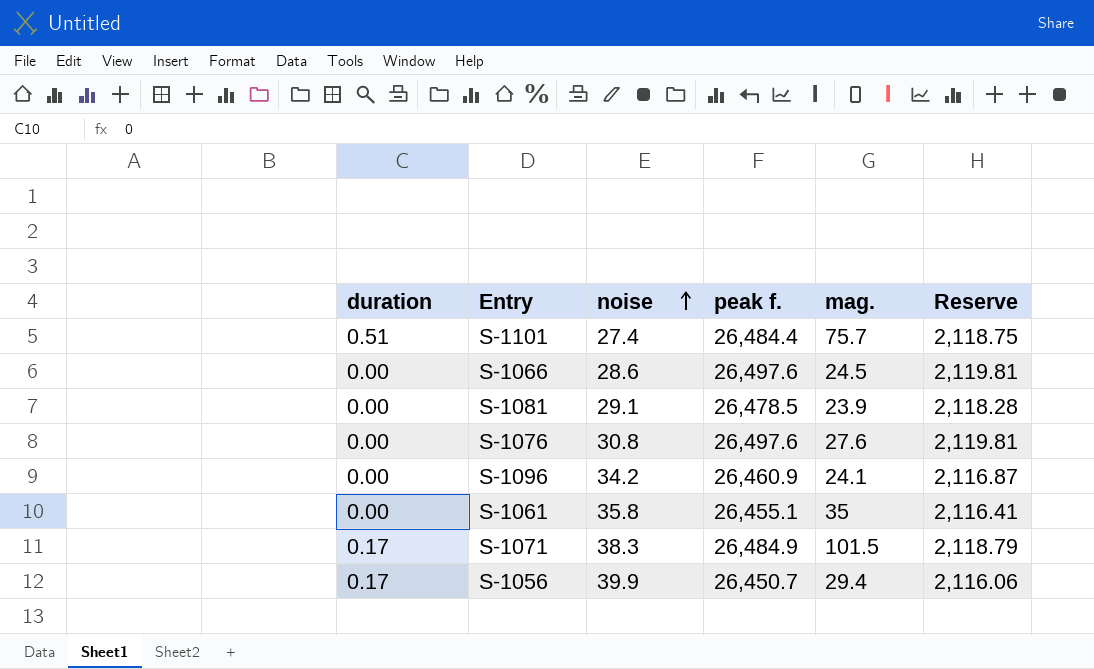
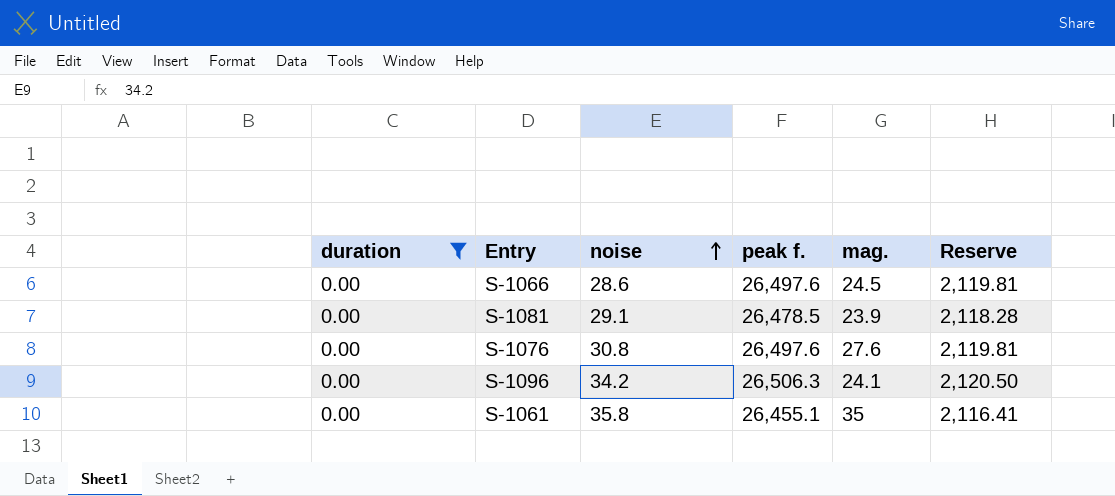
filter: none -> duration = 0.00
S-1096 | peak f.: 26,460.9 -> 26,506.3
S-1096 | Reserve: 2,116.87 -> 2,120.50

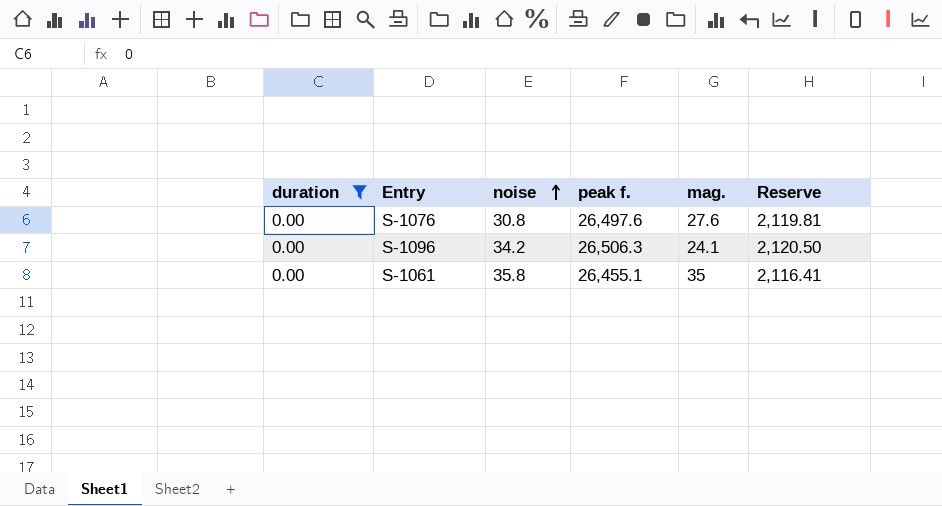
row S-1066: 0.00 | 28.6 | 26,497.6 | 24.5 | 2,119.81 -> none
row S-1081: 0.00 | 29.1 | 26,478.5 | 23.9 | 2,118.28 -> none

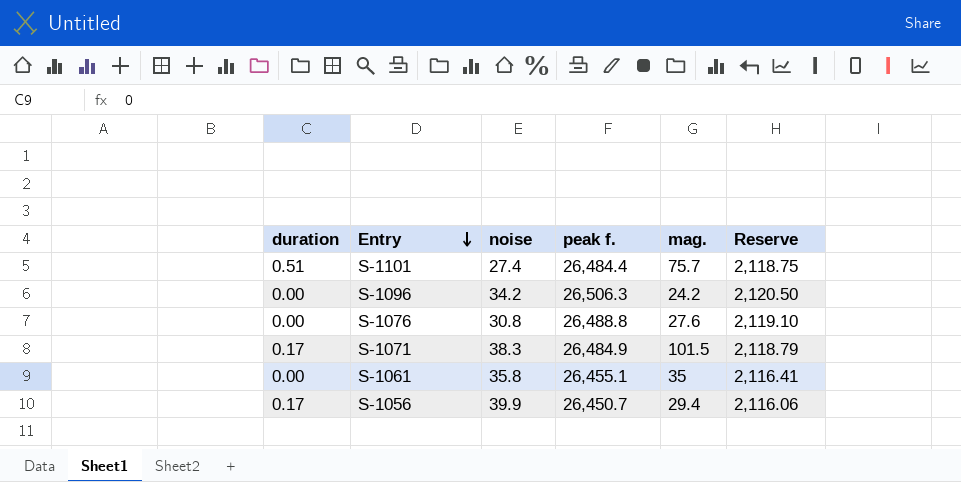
filter: duration = 0.00 -> none
row order: noise ascending -> Entry descending
S-1096 | mag.: 24.1 -> 24.2
S-1076 | peak f.: 26,497.6 -> 26,488.8
S-1076 | Reserve: 2,119.81 -> 2,119.10

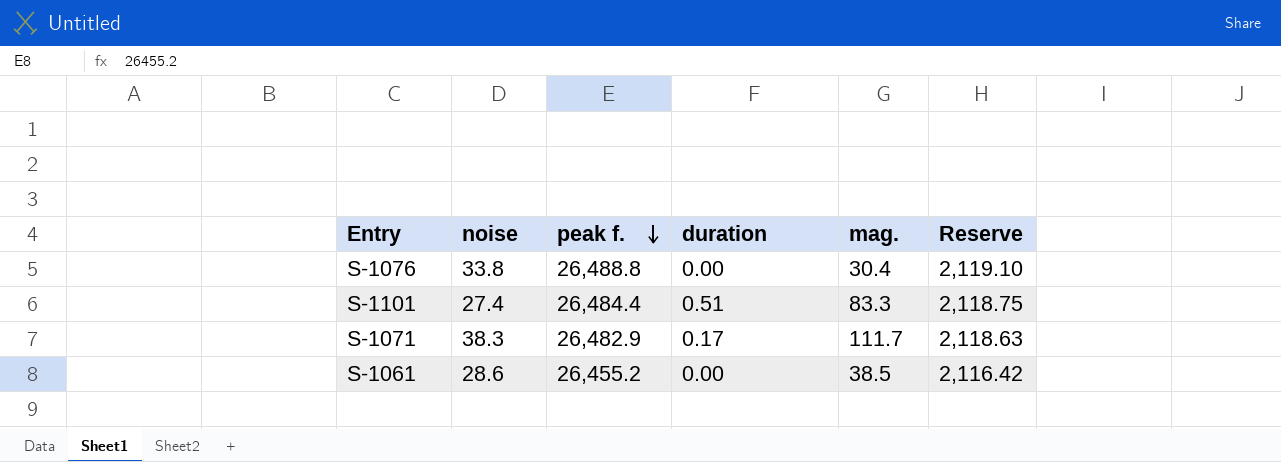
row order: Entry descending -> peak f. descending
column duration | position: 1 -> 4
row S-1096: 0.00 | 34.2 | 26,506.3 | 24.2 | 2,120.50 -> none
row S-1056: 0.17 | 39.9 | 26,450.7 | 29.4 | 2,116.06 -> none
S-1076 | noise: 30.8 -> 33.8
S-1076 | mag.: 27.6 -> 30.4
S-1101 | mag.: 75.7 -> 83.3
S-1071 | peak f.: 26,484.9 -> 26,482.9
S-1071 | mag.: 101.5 -> 111.7
S-1071 | Reserve: 2,118.79 -> 2,118.63
S-1061 | noise: 35.8 -> 28.6
S-1061 | peak f.: 26,455.1 -> 26,455.2
S-1061 | mag.: 35 -> 38.5
S-1061 | Reserve: 2,116.41 -> 2,116.42

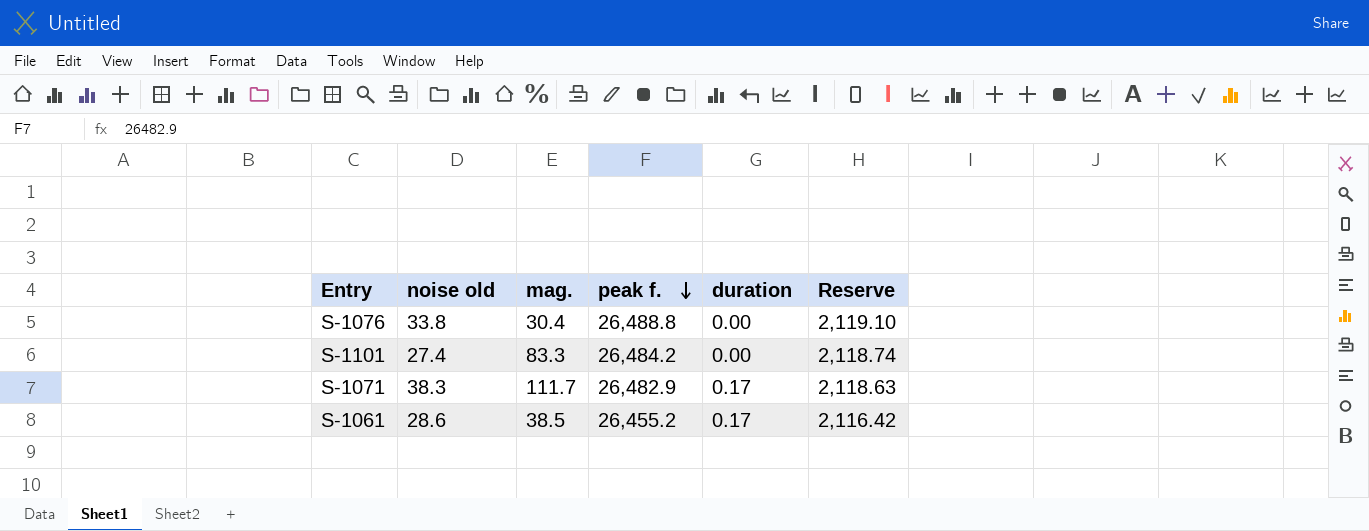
column name: noise -> noise old
column mag. | position: 5 -> 3
S-1101 | peak f.: 26,484.4 -> 26,484.2
S-1101 | duration: 0.51 -> 0.00
S-1101 | Reserve: 2,118.75 -> 2,118.74
S-1061 | duration: 0.00 -> 0.17

